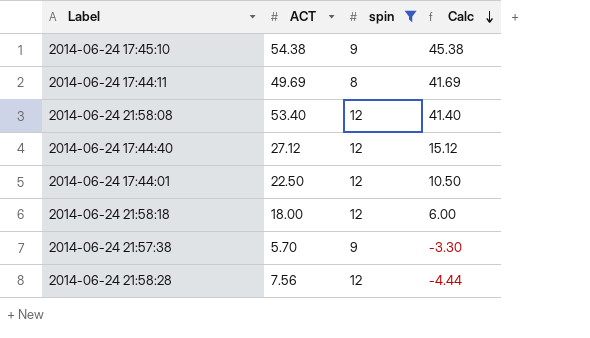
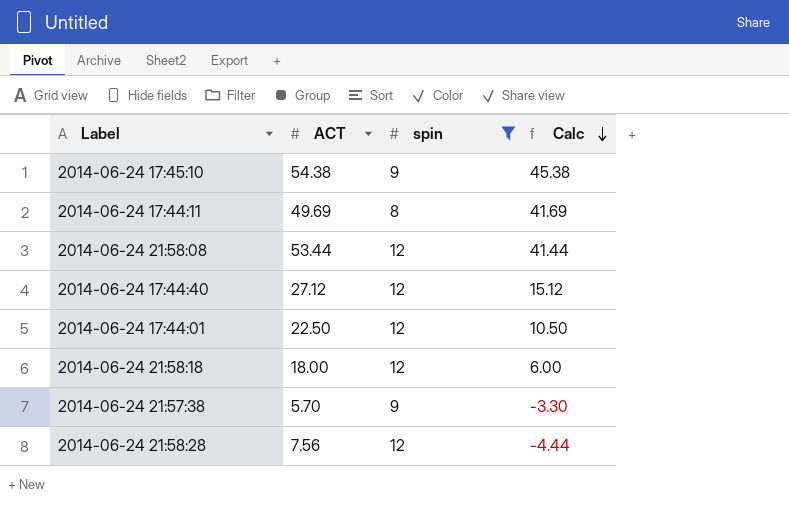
2014-06-24 21:58:08 | ACT: 53.40 -> 53.44
2014-06-24 21:58:08 | Calc: 41.40 -> 41.44

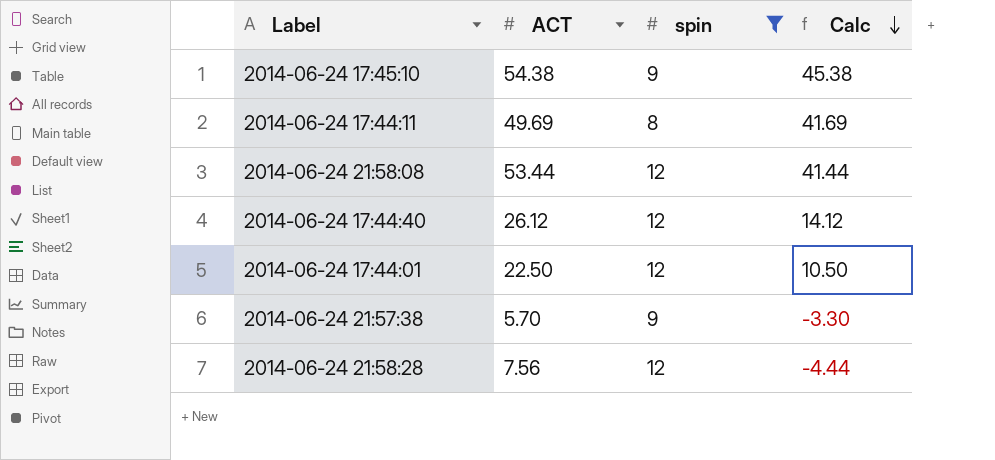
row 2014-06-24 21:58:18: 18.00 | 12 | 6.00 -> none
2014-06-24 17:44:40 | ACT: 27.12 -> 26.12
2014-06-24 17:44:40 | Calc: 15.12 -> 14.12

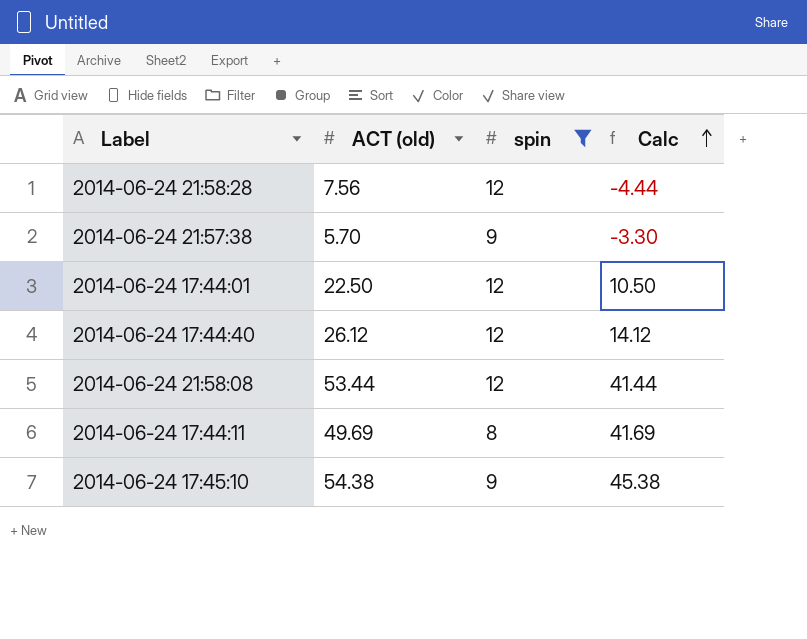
row order: Calc descending -> Calc ascending
column name: ACT -> ACT (old)

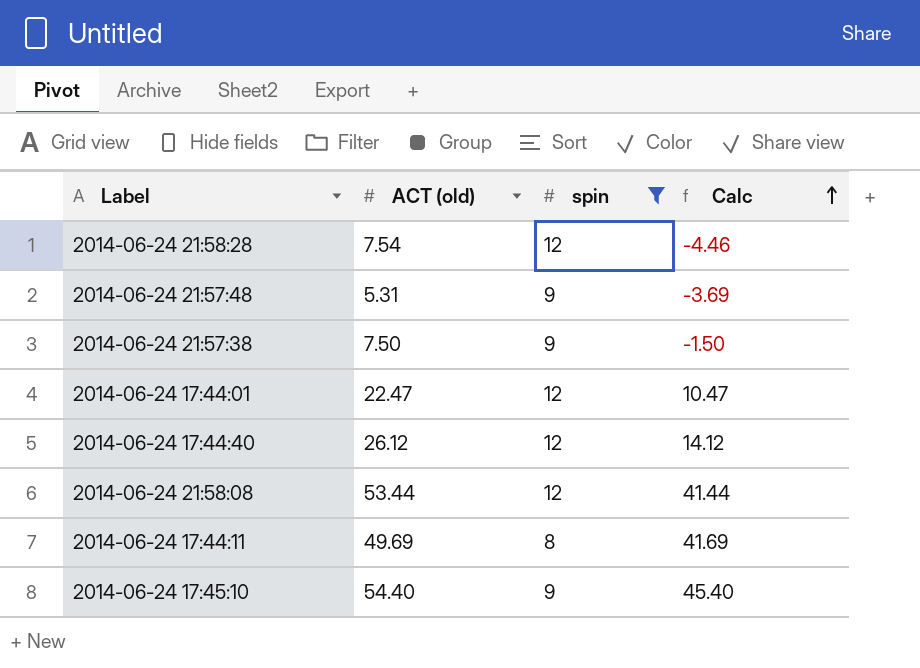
2014-06-24 21:58:28 | ACT (old): 7.56 -> 7.54
2014-06-24 21:58:28 | Calc: -4.44 -> -4.46
row 2014-06-24 21:57:48: none -> 5.31 | 9 | -3.69
2014-06-24 21:57:38 | ACT (old): 5.70 -> 7.50
2014-06-24 21:57:38 | Calc: -3.30 -> -1.50
2014-06-24 17:44:01 | ACT (old): 22.50 -> 22.47
2014-06-24 17:44:01 | Calc: 10.50 -> 10.47
2014-06-24 17:45:10 | ACT (old): 54.38 -> 54.40
2014-06-24 17:45:10 | Calc: 45.38 -> 45.40

